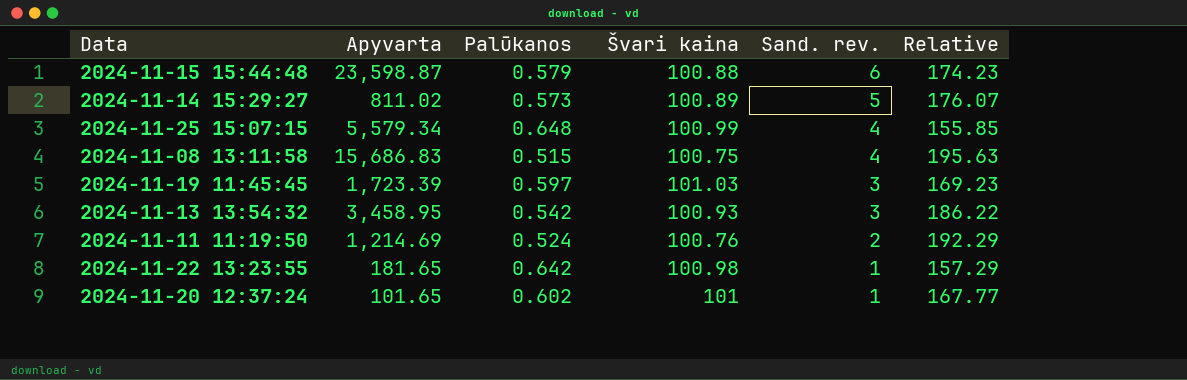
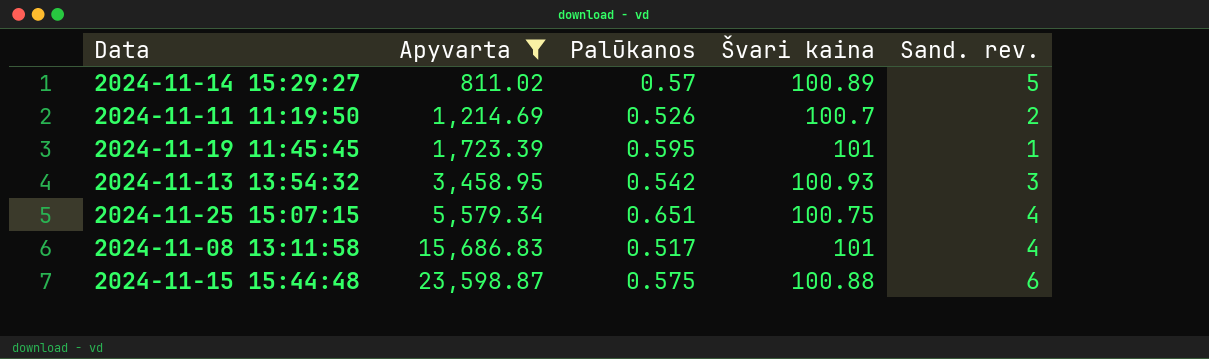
filter: none -> Apyvarta >= 811.02
row order: Sand. rev. descending -> Apyvarta ascending
column Relative | formula: [Švari kaina] / [Palūkanos] -> none
2024-11-14 15:29:27 | Palūkanos: 0.573 -> 0.57
2024-11-11 11:19:50 | Palūkanos: 0.524 -> 0.526
2024-11-11 11:19:50 | Švari kaina: 100.76 -> 100.7
2024-11-19 11:45:45 | Palūkanos: 0.597 -> 0.595
2024-11-19 11:45:45 | Švari kaina: 101.03 -> 101
2024-11-19 11:45:45 | Sand. rev.: 3 -> 1
2024-11-25 15:07:15 | Palūkanos: 0.648 -> 0.651
2024-11-25 15:07:15 | Švari kaina: 100.99 -> 100.75
2024-11-08 13:11:58 | Palūkanos: 0.515 -> 0.517
2024-11-08 13:11:58 | Švari kaina: 100.75 -> 101
2024-11-15 15:44:48 | Palūkanos: 0.579 -> 0.575

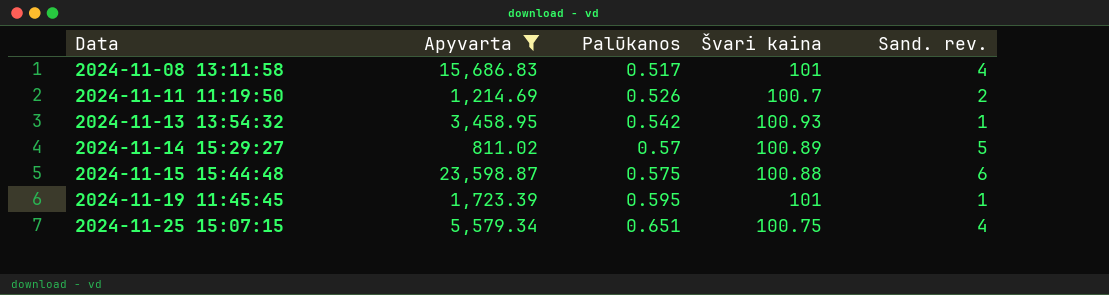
row order: Apyvarta ascending -> Data ascending
2024-11-13 13:54:32 | Sand. rev.: 3 -> 1

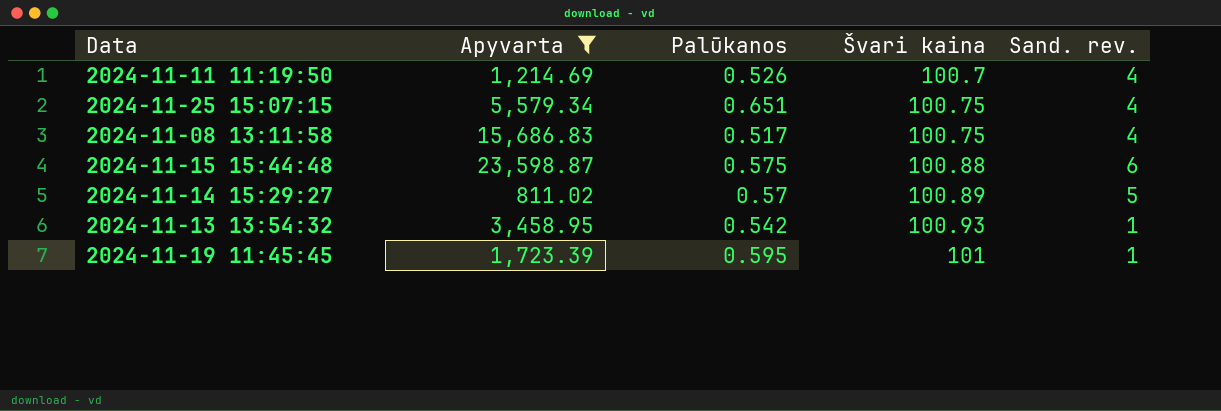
row order: Data ascending -> Švari kaina ascending
2024-11-11 11:19:50 | Sand. rev.: 2 -> 4
2024-11-08 13:11:58 | Švari kaina: 101 -> 100.75

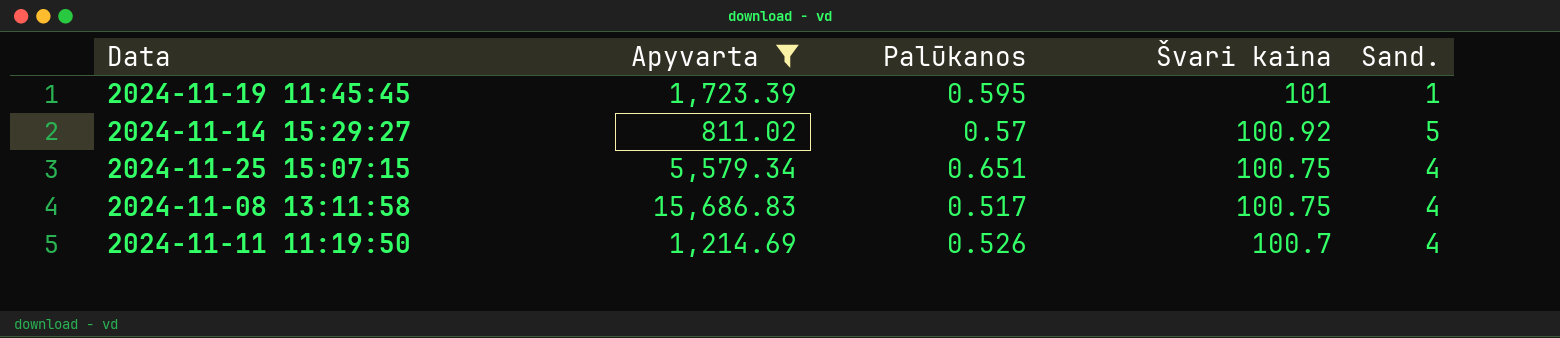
row order: Švari kaina ascending -> Švari kaina descending
column name: Sand. rev. -> Sand.
row 2024-11-15 15:44:48: 23,598.87 | 0.575 | 100.88 | 6 -> none
row 2024-11-13 13:54:32: 3,458.95 | 0.542 | 100.93 | 1 -> none
2024-11-14 15:29:27 | Švari kaina: 100.89 -> 100.92

